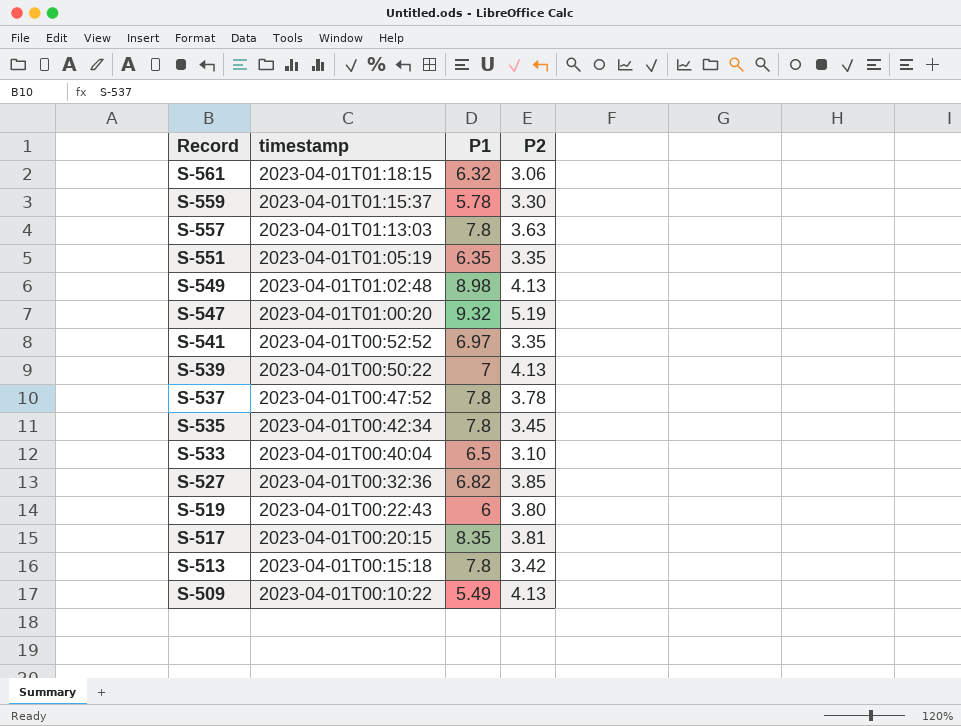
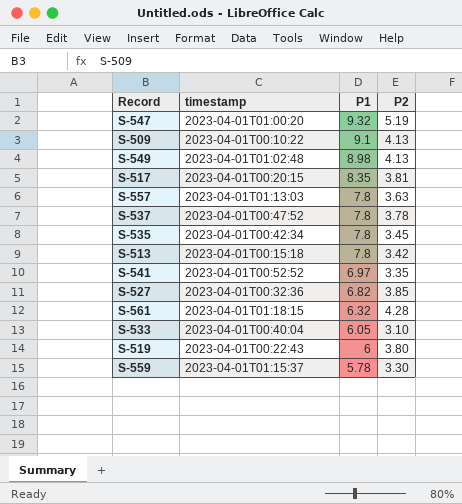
row order: Record descending -> P1 descending
row S-551: 2023-04-01T01:05:19 | 6.35 | 3.35 -> none
row S-539: 2023-04-01T00:50:22 | 7 | 4.13 -> none
S-509 | P1: 5.49 -> 9.1
S-561 | P2: 3.06 -> 4.28
S-533 | P1: 6.5 -> 6.05

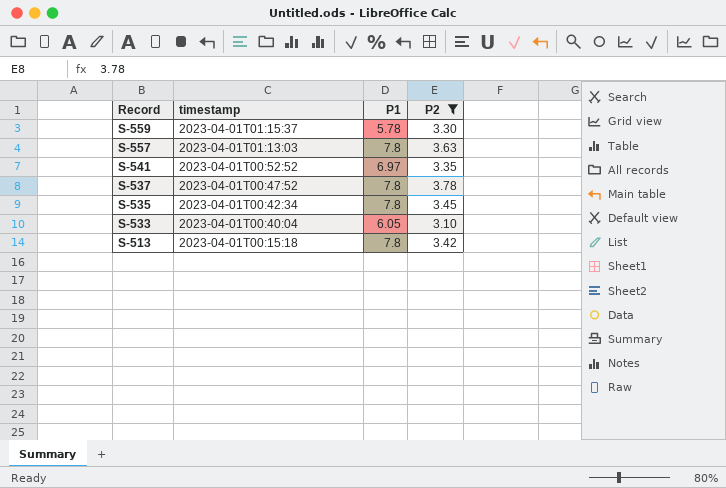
filter: none -> P2 <= 3.78
row order: P1 descending -> Record descending

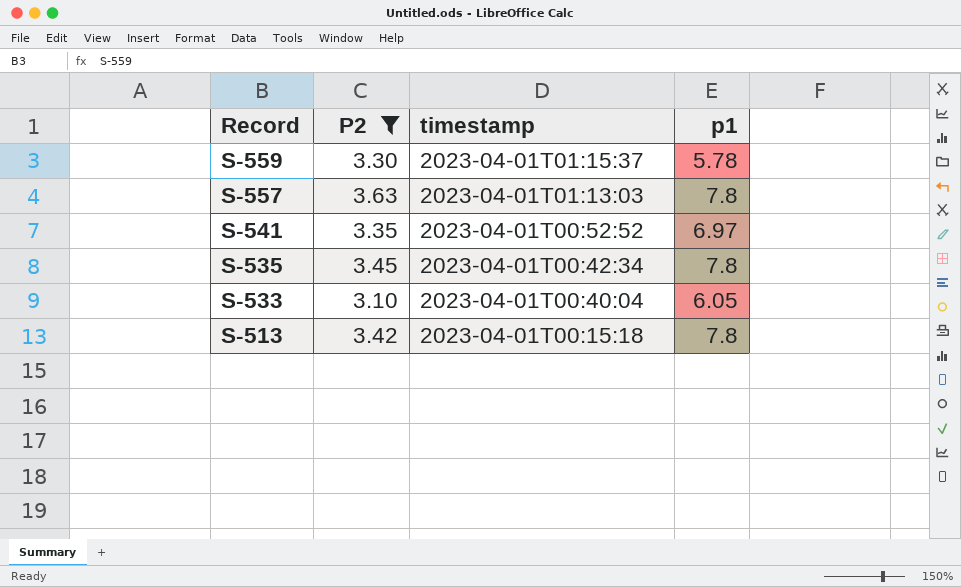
column P2 | position: 4 -> 2
column name: P1 -> p1
row S-537: 2023-04-01T00:47:52 | 7.8 | 3.78 -> none

